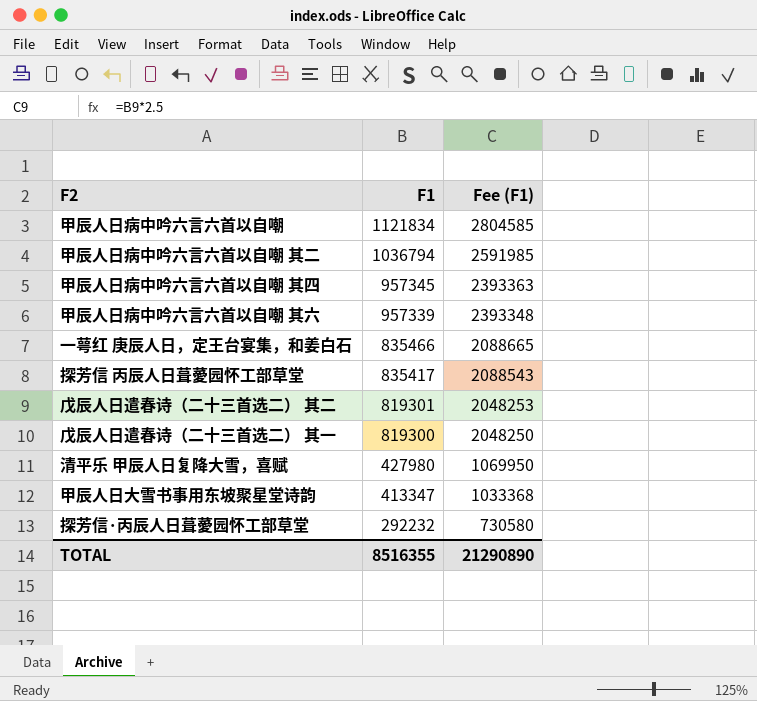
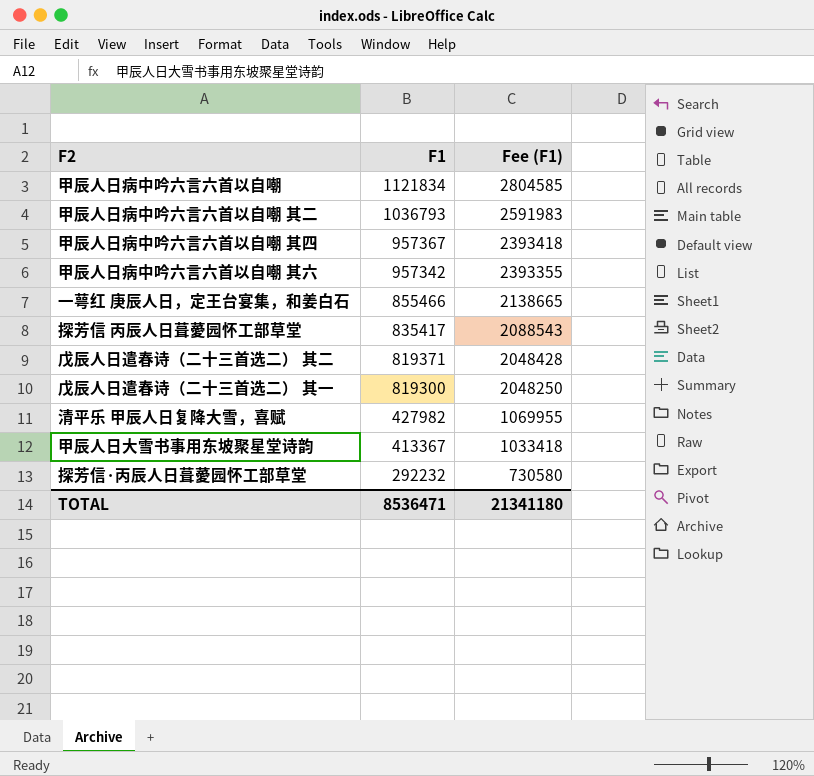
甲辰人日病中吟六言六首以自嘲 其二 | F1: 1036794 -> 1036793
甲辰人日病中吟六言六首以自嘲 其二 | Fee (F1): 2591985 -> 2591983
甲辰人日病中吟六言六首以自嘲 其四 | F1: 957345 -> 957367
甲辰人日病中吟六言六首以自嘲 其四 | Fee (F1): 2393363 -> 2393418
甲辰人日病中吟六言六首以自嘲 其六 | F1: 957339 -> 957342
甲辰人日病中吟六言六首以自嘲 其六 | Fee (F1): 2393348 -> 2393355
一萼红 庚辰人日，定王台宴集，和姜白石 | F1: 835466 -> 855466
一萼红 庚辰人日，定王台宴集，和姜白石 | Fee (F1): 2088665 -> 2138665
戊辰人日遣春诗（二十三首选二） 其二 | F1: 819301 -> 819371
戊辰人日遣春诗（二十三首选二） 其二 | Fee (F1): 2048253 -> 2048428
清平乐 甲辰人日复降大雪，喜赋 | F1: 427980 -> 427982
清平乐 甲辰人日复降大雪，喜赋 | Fee (F1): 1069950 -> 1069955
甲辰人日大雪书事用东坡聚星堂诗韵 | F1: 413347 -> 413367
甲辰人日大雪书事用东坡聚星堂诗韵 | Fee (F1): 1033368 -> 1033418
TOTAL | F1: 8516355 -> 8536471
TOTAL | Fee (F1): 21290890 -> 21341180

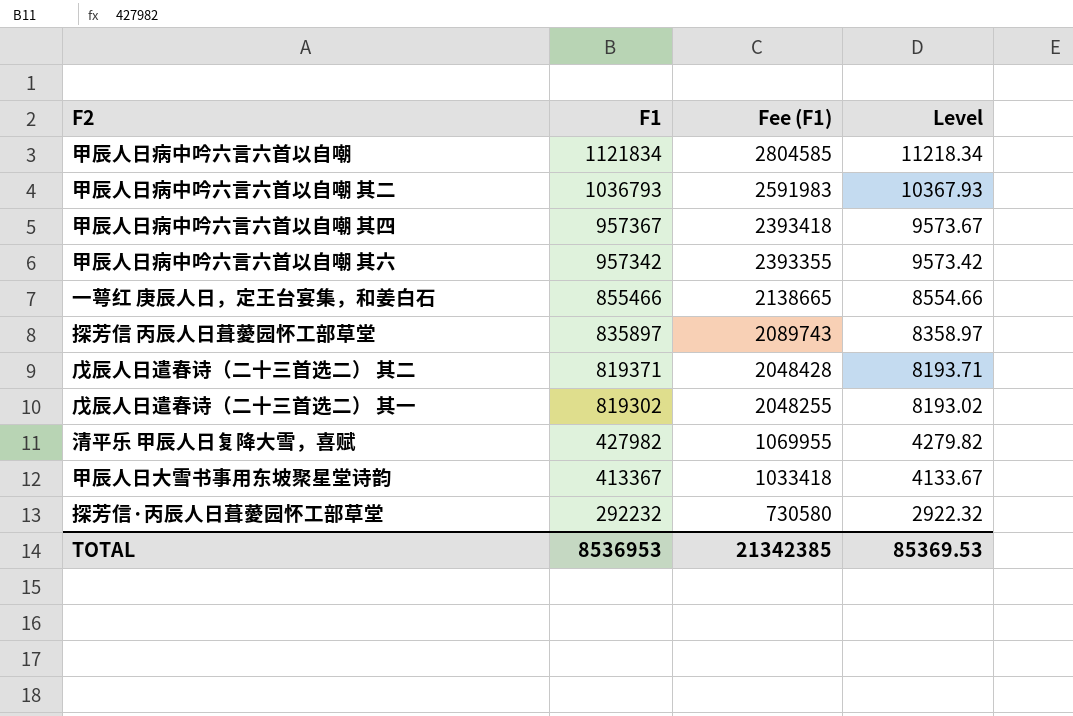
column Level | formula: none -> [F1] * 0.01
探芳信 丙辰人日葺薆园怀工部草堂 | F1: 835417 -> 835897
探芳信 丙辰人日葺薆园怀工部草堂 | Fee (F1): 2088543 -> 2089743
戊辰人日遣春诗（二十三首选二） 其一 | F1: 819300 -> 819302
戊辰人日遣春诗（二十三首选二） 其一 | Fee (F1): 2048250 -> 2048255
TOTAL | F1: 8536471 -> 8536953
TOTAL | Fee (F1): 21341180 -> 21342385

